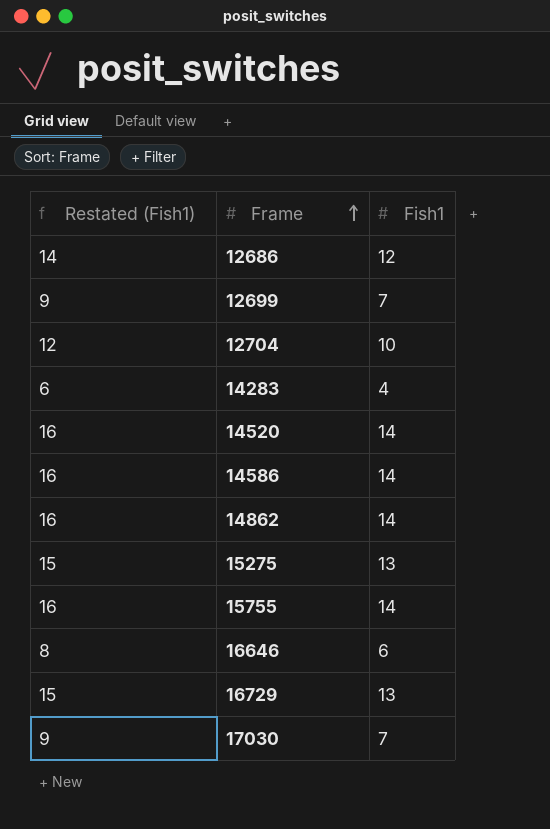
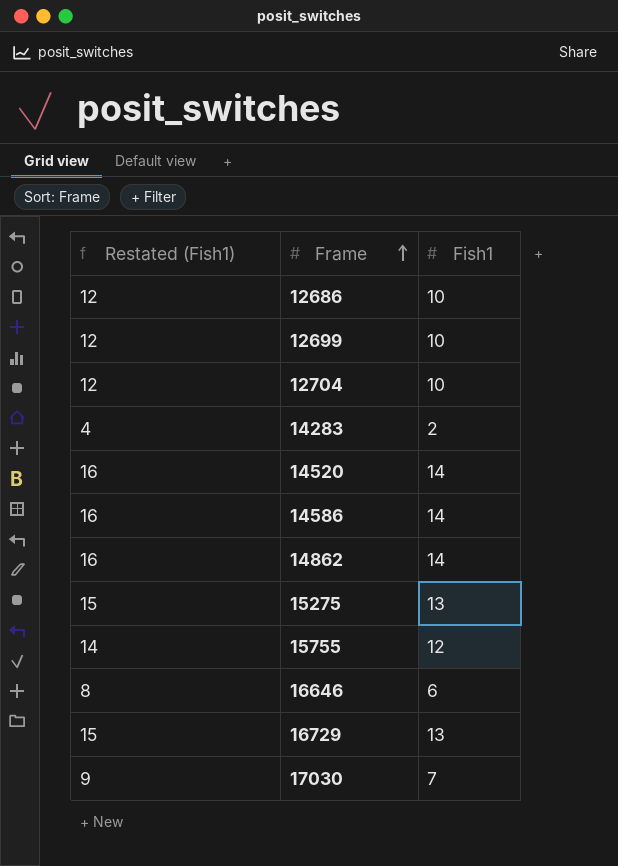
12686 | Restated (Fish1): 14 -> 12
12686 | Fish1: 12 -> 10
12699 | Restated (Fish1): 9 -> 12
12699 | Fish1: 7 -> 10
14283 | Restated (Fish1): 6 -> 4
14283 | Fish1: 4 -> 2
15755 | Restated (Fish1): 16 -> 14
15755 | Fish1: 14 -> 12

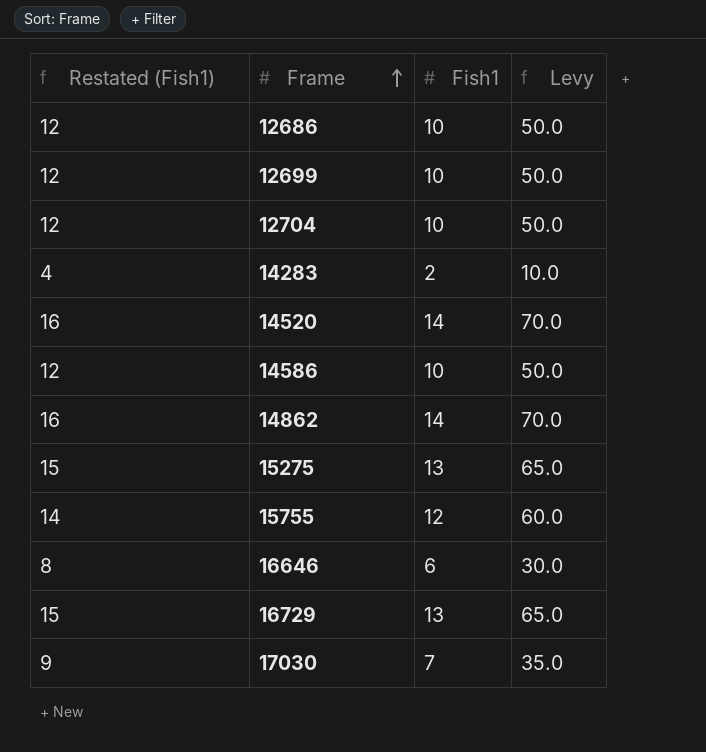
column Levy | formula: none -> [Fish1] * 5
14586 | Restated (Fish1): 16 -> 12
14586 | Fish1: 14 -> 10

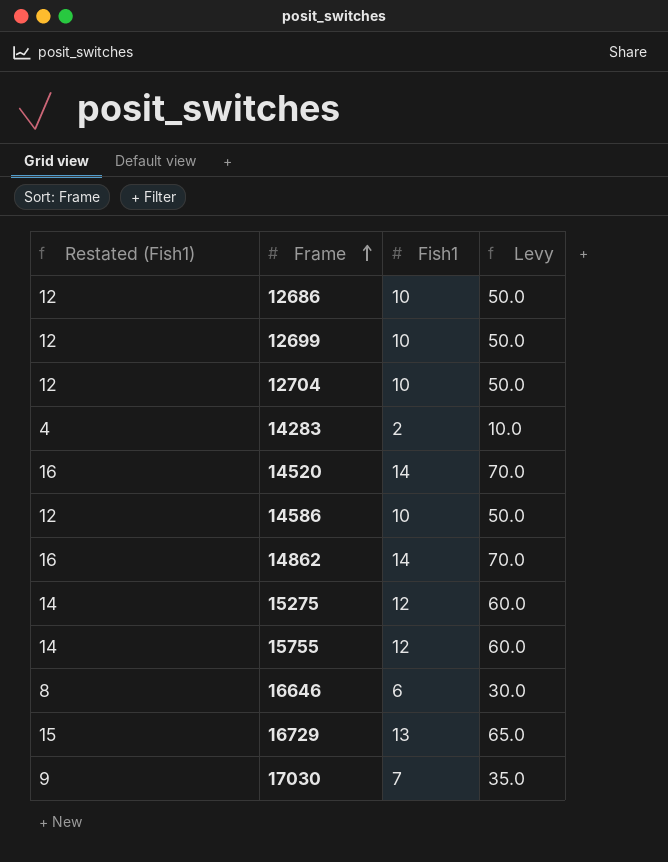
15275 | Restated (Fish1): 15 -> 14
15275 | Fish1: 13 -> 12
15275 | Levy: 65.0 -> 60.0

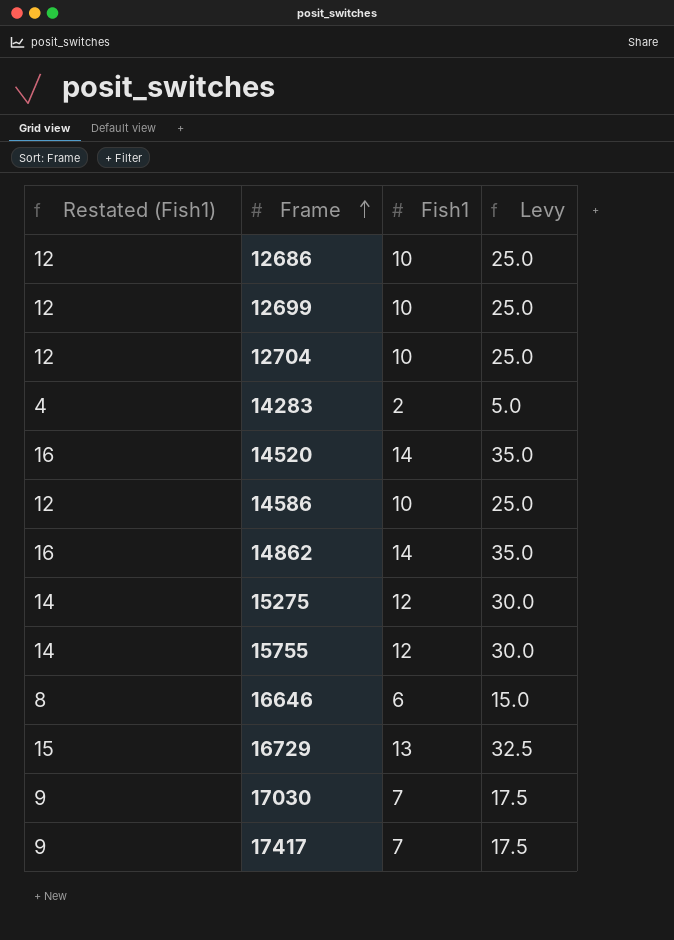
column Levy | formula: [Fish1] * 5 -> [Fish1] * 2.5
row 17417: none -> 9 | 7 | 17.5

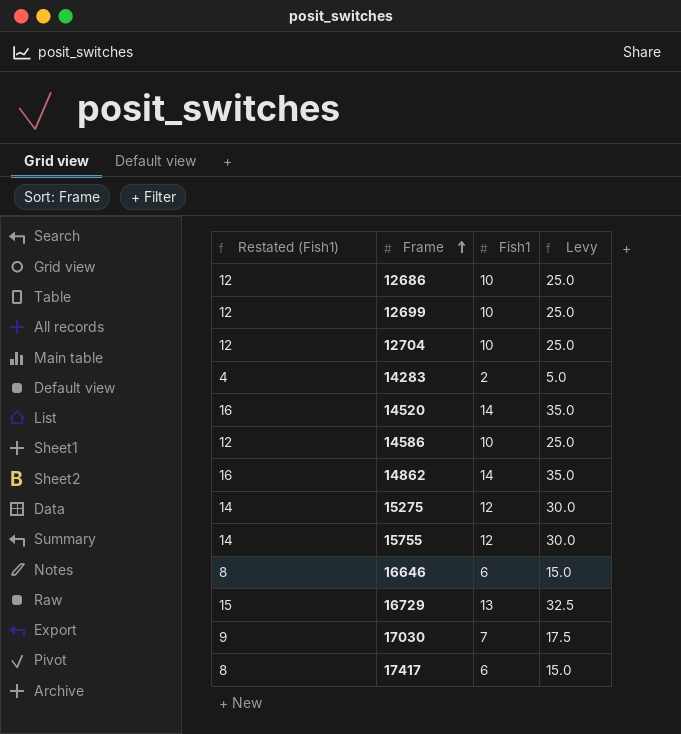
17417 | Restated (Fish1): 9 -> 8
17417 | Fish1: 7 -> 6
17417 | Levy: 17.5 -> 15.0

